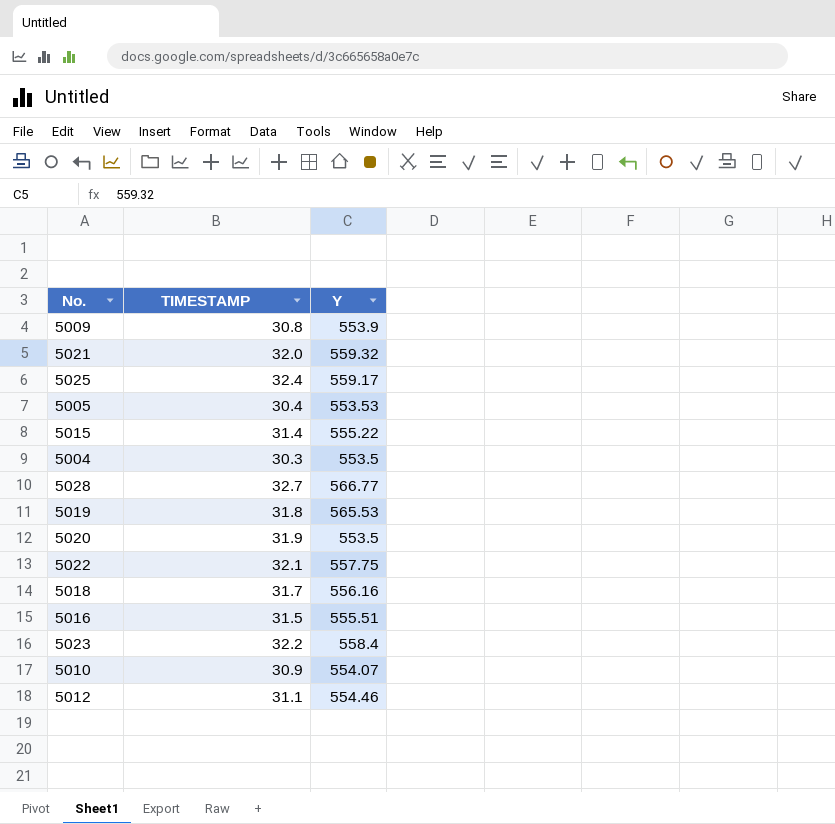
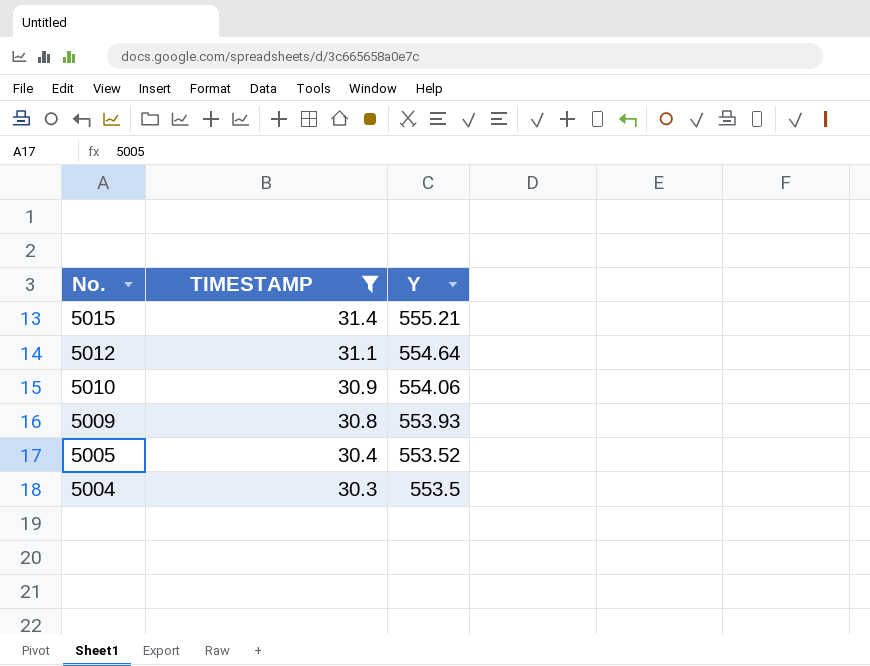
filter: none -> TIMESTAMP <= 31.4
row order: none -> No. descending
5015 | Y: 555.22 -> 555.21
5012 | Y: 554.46 -> 554.64
5010 | Y: 554.07 -> 554.06
5009 | Y: 553.9 -> 553.93
5005 | Y: 553.53 -> 553.52

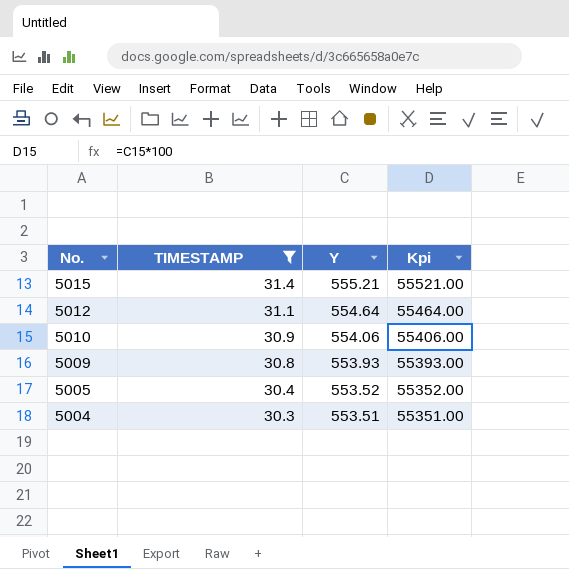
column Kpi | formula: none -> [Y] * 100
5004 | Y: 553.5 -> 553.51

